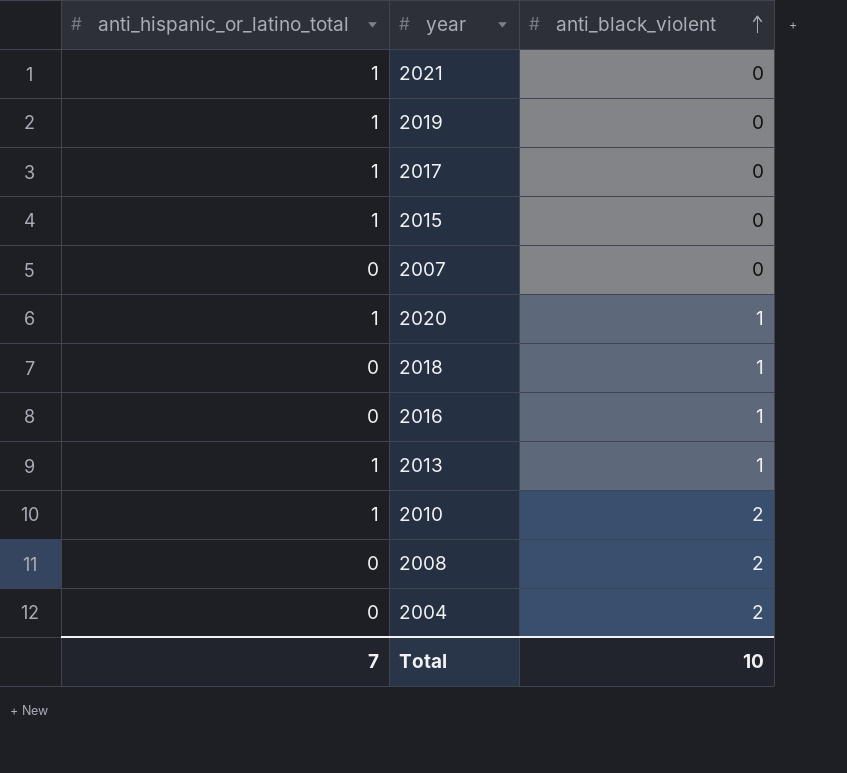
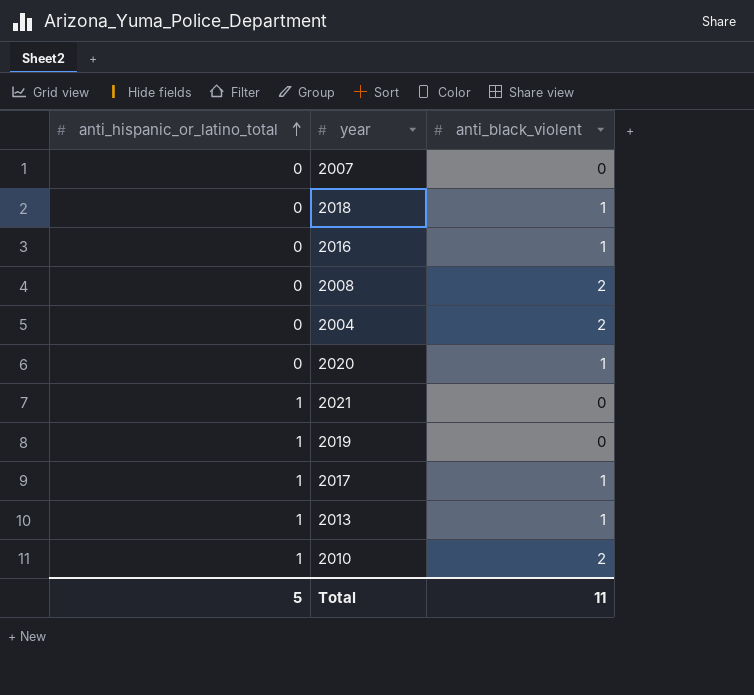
row order: anti_black_violent ascending -> anti_hispanic_or_latino_total ascending
row 2015: 1 | 0 -> none
2020 | anti_hispanic_or_latino_total: 1 -> 0
2017 | anti_black_violent: 0 -> 1
Total | anti_hispanic_or_latino_total: 7 -> 5
Total | anti_black_violent: 10 -> 11

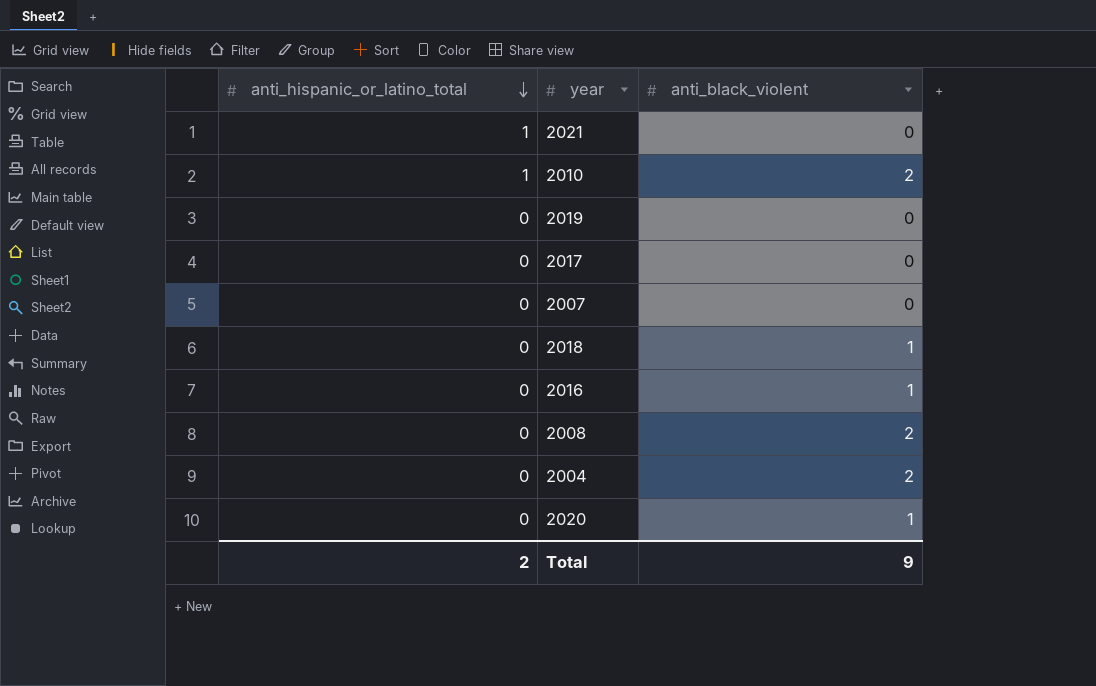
row order: anti_hispanic_or_latino_total ascending -> anti_hispanic_or_latino_total descending
row 2013: 1 | 1 -> none
2019 | anti_hispanic_or_latino_total: 1 -> 0
2017 | anti_hispanic_or_latino_total: 1 -> 0
2017 | anti_black_violent: 1 -> 0
Total | anti_hispanic_or_latino_total: 5 -> 2
Total | anti_black_violent: 11 -> 9

